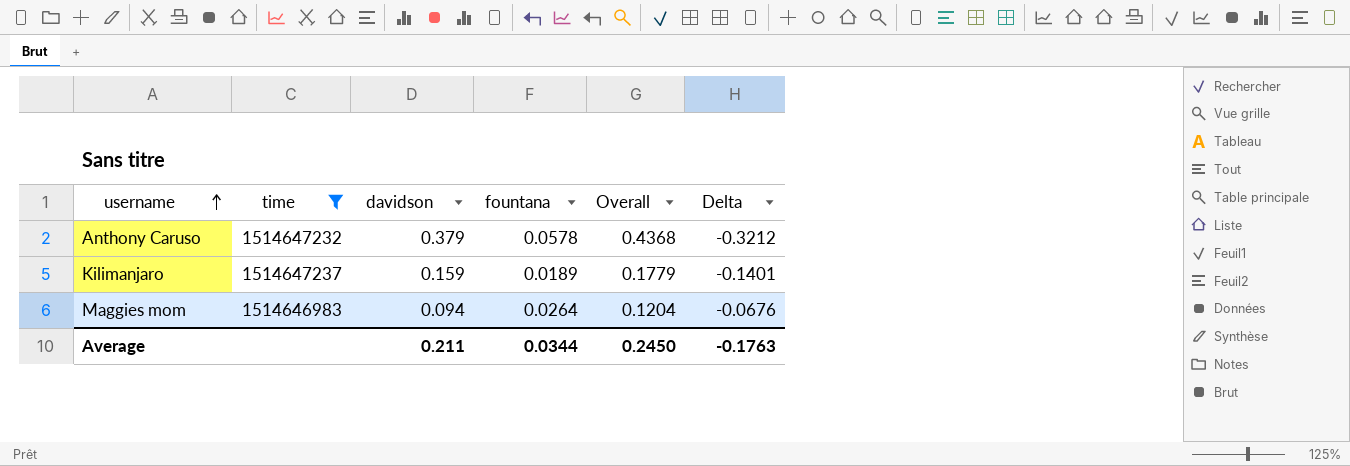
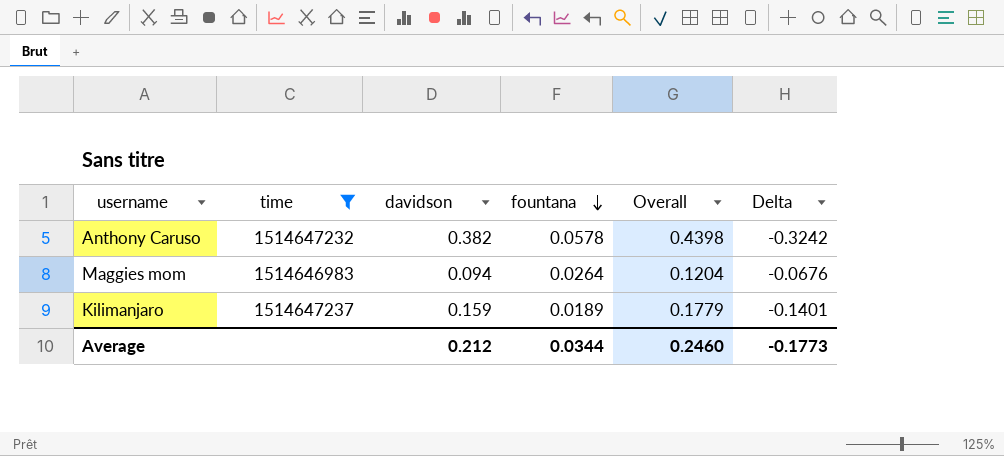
row order: username ascending -> fountana descending
Anthony Caruso | davidson: 0.379 -> 0.382
Anthony Caruso | Overall: 0.4368 -> 0.4398
Anthony Caruso | Delta: -0.3212 -> -0.3242
Average | davidson: 0.211 -> 0.212
Average | Overall: 0.2450 -> 0.2460
Average | Delta: -0.1763 -> -0.1773

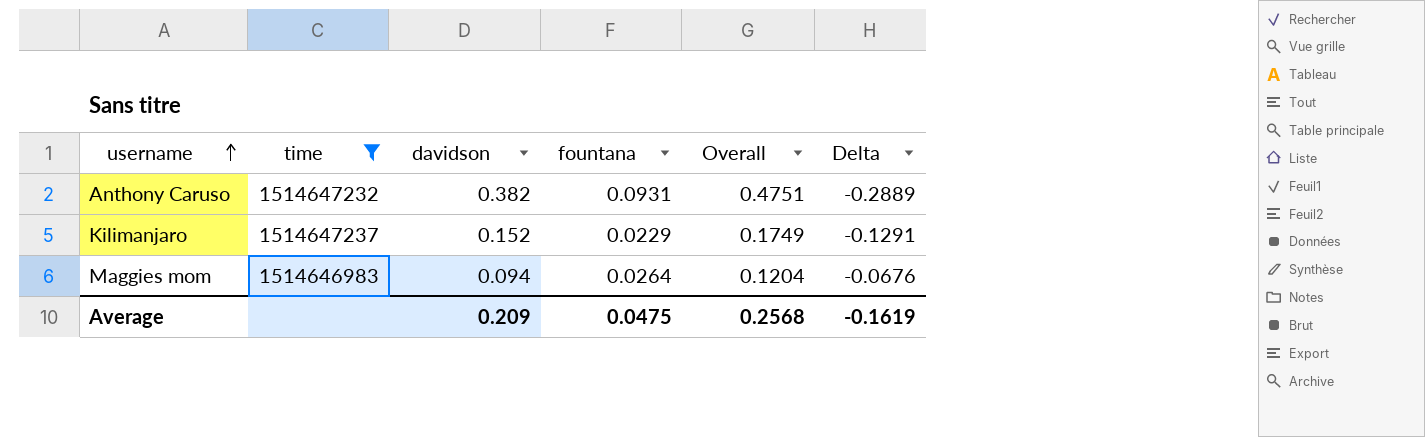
row order: fountana descending -> username ascending
Anthony Caruso | fountana: 0.0578 -> 0.0931
Anthony Caruso | Overall: 0.4398 -> 0.4751
Anthony Caruso | Delta: -0.3242 -> -0.2889
Kilimanjaro | davidson: 0.159 -> 0.152
Kilimanjaro | fountana: 0.0189 -> 0.0229
Kilimanjaro | Overall: 0.1779 -> 0.1749
Kilimanjaro | Delta: -0.1401 -> -0.1291
Average | davidson: 0.212 -> 0.209
Average | fountana: 0.0344 -> 0.0475
Average | Overall: 0.2460 -> 0.2568
Average | Delta: -0.1773 -> -0.1619

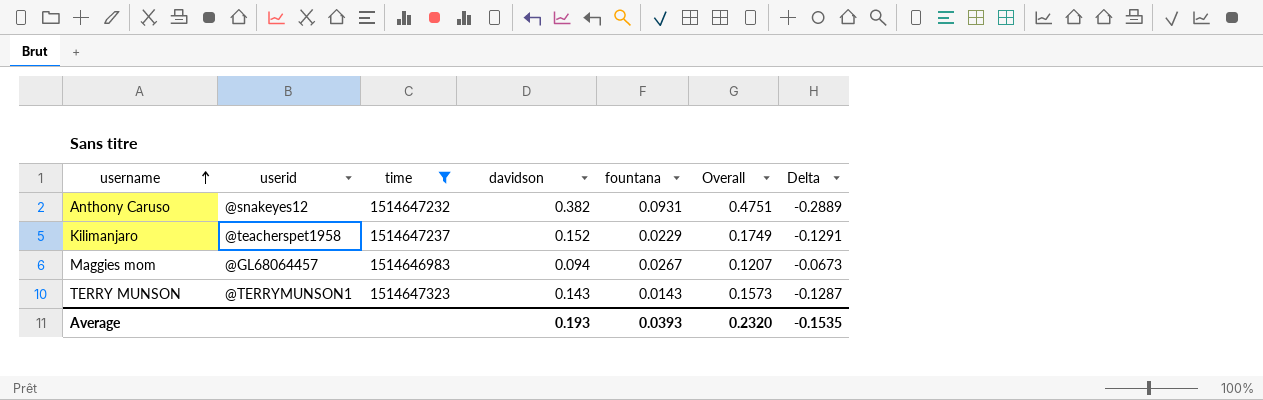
column userid | position: none -> 2
Maggies mom | fountana: 0.0264 -> 0.0267
Maggies mom | Overall: 0.1204 -> 0.1207
Maggies mom | Delta: -0.0676 -> -0.0673
row TERRY MUNSON: none -> @TERRYMUNSON1 | 1514647323 | 0.143 | 0.0143 | 0.1573 | -0.1287
Average | davidson: 0.209 -> 0.193
Average | fountana: 0.0475 -> 0.0393
Average | Overall: 0.2568 -> 0.2320
Average | Delta: -0.1619 -> -0.1535

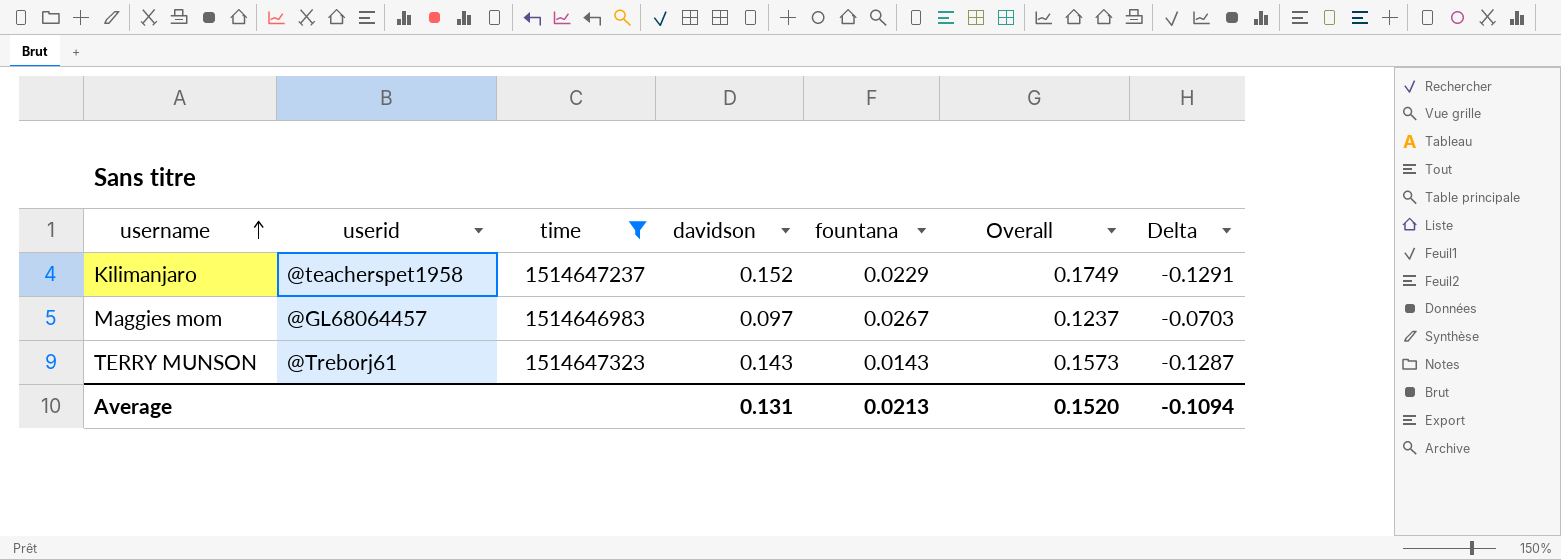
row Anthony Caruso: @snakeyes12 | 1514647232 | 0.382 | 0.0931 | 0.4751 | -0.2889 -> none
Maggies mom | davidson: 0.094 -> 0.097
Maggies mom | Overall: 0.1207 -> 0.1237
Maggies mom | Delta: -0.0673 -> -0.0703
TERRY MUNSON | userid: @TERRYMUNSON1 -> @Treborj61
Average | davidson: 0.193 -> 0.131
Average | fountana: 0.0393 -> 0.0213
Average | Overall: 0.2320 -> 0.1520
Average | Delta: -0.1535 -> -0.1094

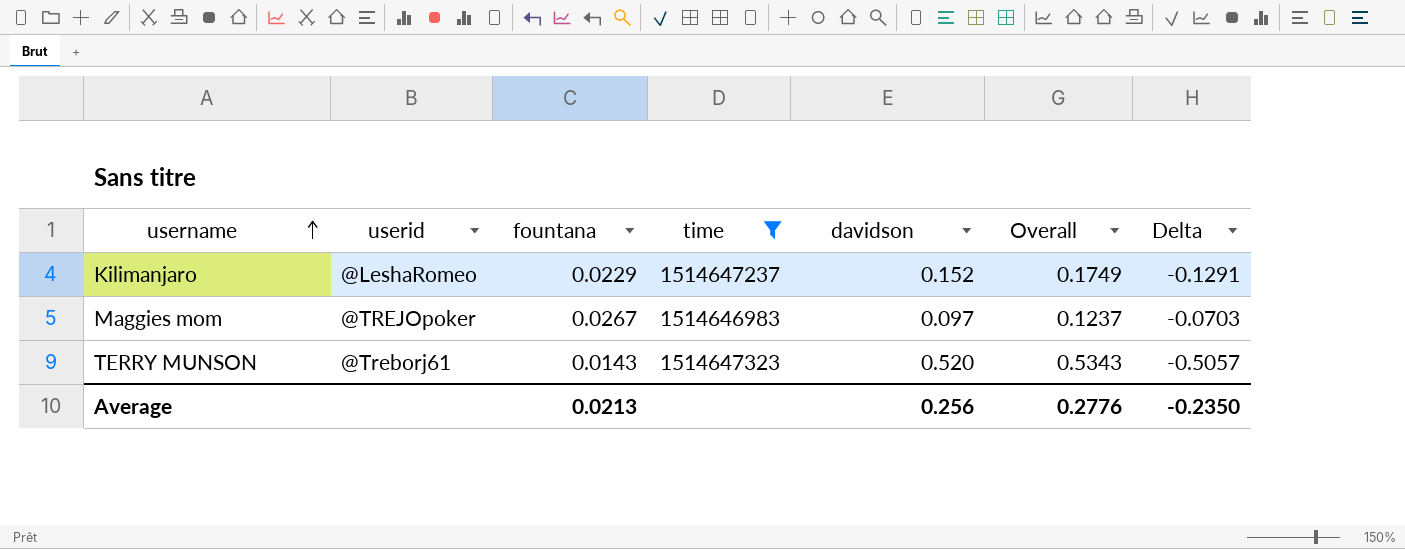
column fountana | position: 5 -> 3
Kilimanjaro | userid: @teacherspet1958 -> @LeshaRomeo
Maggies mom | userid: @GL68064457 -> @TREJOpoker
TERRY MUNSON | davidson: 0.143 -> 0.520
TERRY MUNSON | Overall: 0.1573 -> 0.5343
TERRY MUNSON | Delta: -0.1287 -> -0.5057
Average | davidson: 0.131 -> 0.256
Average | Overall: 0.1520 -> 0.2776
Average | Delta: -0.1094 -> -0.2350

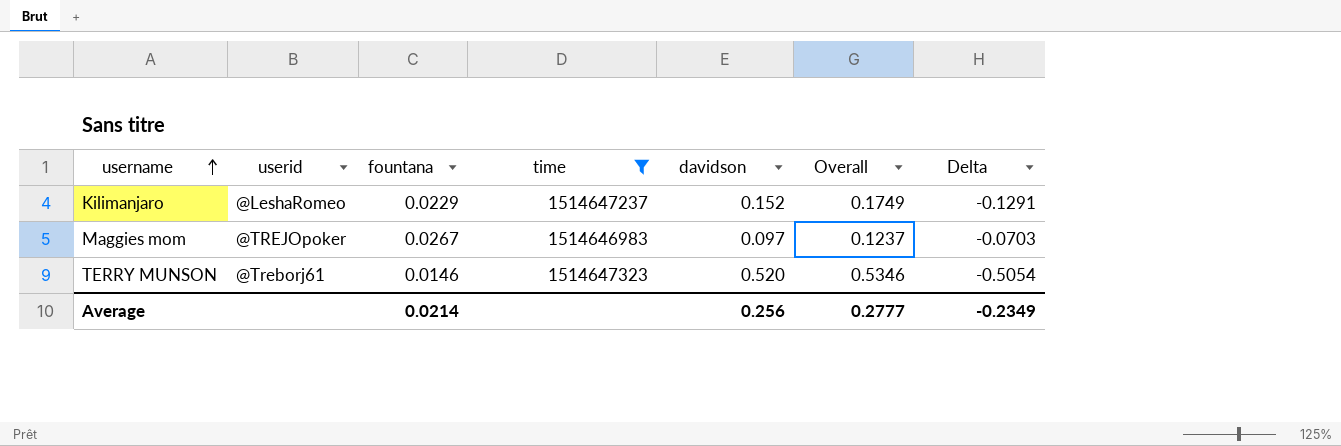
TERRY MUNSON | fountana: 0.0143 -> 0.0146
TERRY MUNSON | Overall: 0.5343 -> 0.5346
TERRY MUNSON | Delta: -0.5057 -> -0.5054
Average | fountana: 0.0213 -> 0.0214
Average | Overall: 0.2776 -> 0.2777
Average | Delta: -0.2350 -> -0.2349

